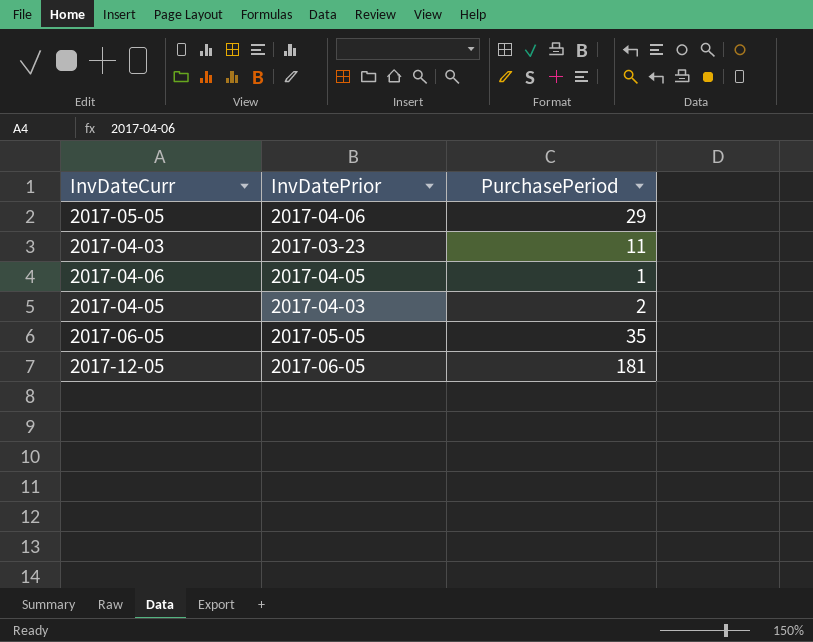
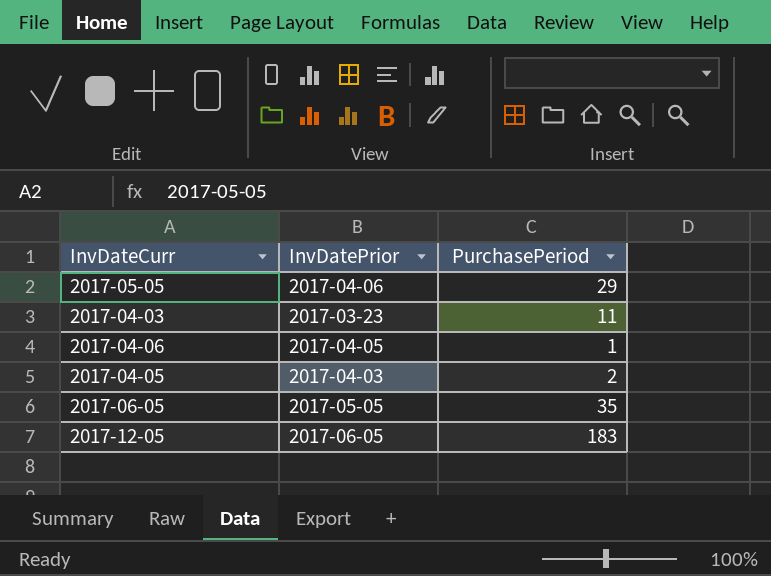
2017-12-05 | PurchasePeriod: 181 -> 183

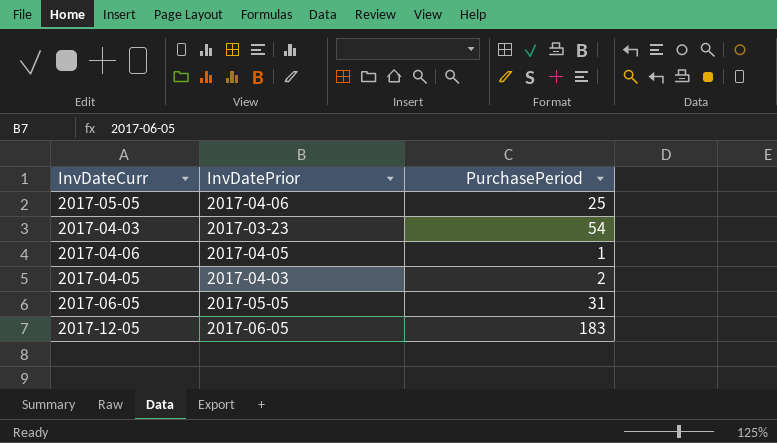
2017-05-05 | PurchasePeriod: 29 -> 25
2017-04-03 | PurchasePeriod: 11 -> 54
2017-06-05 | PurchasePeriod: 35 -> 31

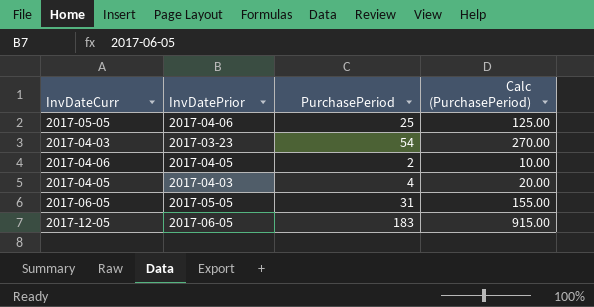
column Calc (PurchasePeriod) | formula: none -> [PurchasePeriod] * 5
2017-04-06 | PurchasePeriod: 1 -> 2
2017-04-05 | PurchasePeriod: 2 -> 4

